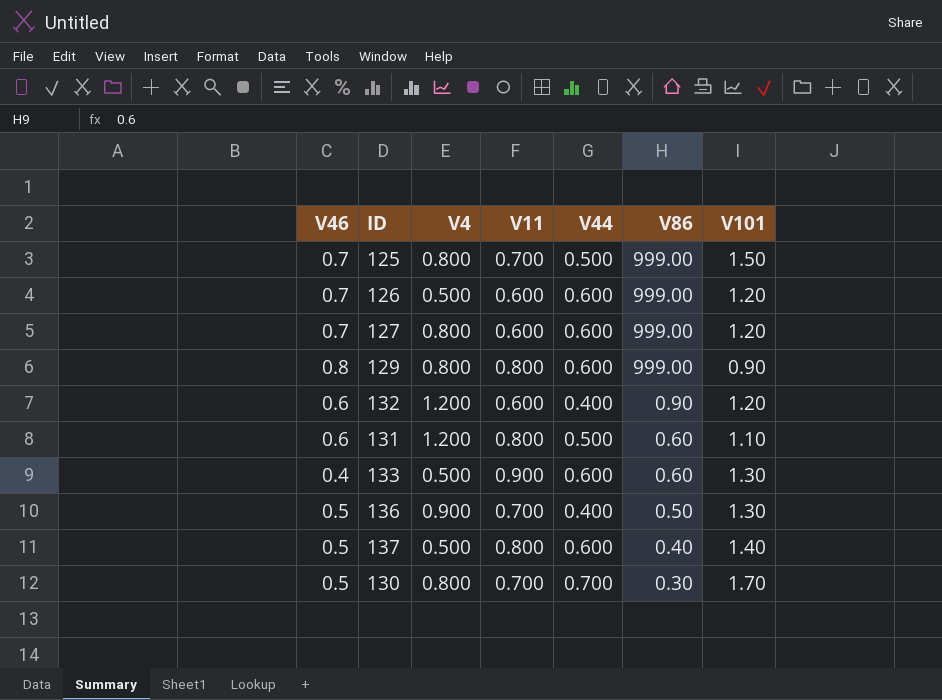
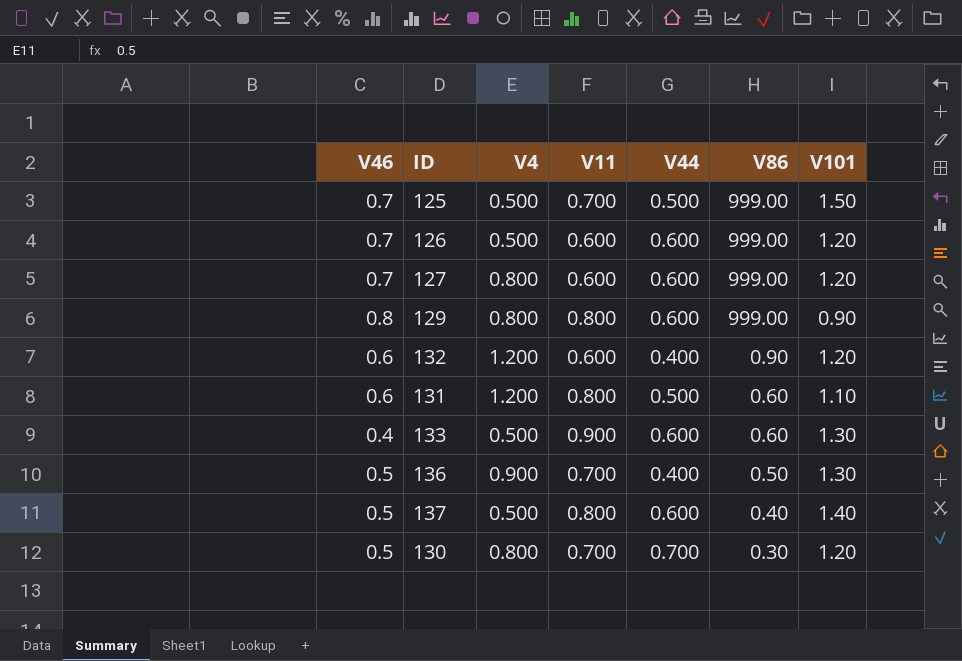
125 | V4: 0.800 -> 0.500
130 | V101: 1.70 -> 1.20

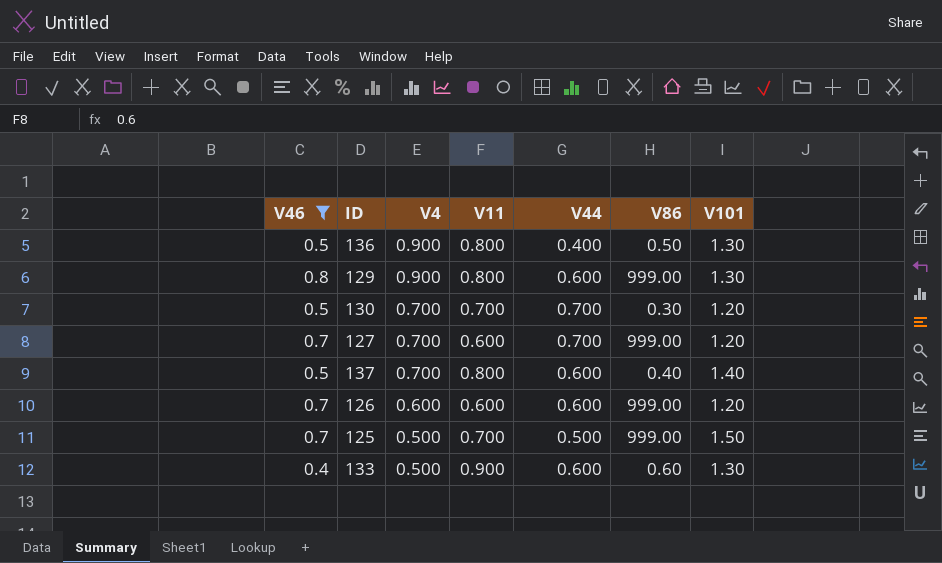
filter: none -> V46 != 0.6
row order: V86 descending -> V4 descending
136 | V11: 0.700 -> 0.800
129 | V4: 0.800 -> 0.900
129 | V101: 0.90 -> 1.30
130 | V4: 0.800 -> 0.700
127 | V4: 0.800 -> 0.700
127 | V44: 0.600 -> 0.700
137 | V4: 0.500 -> 0.700
126 | V4: 0.500 -> 0.600

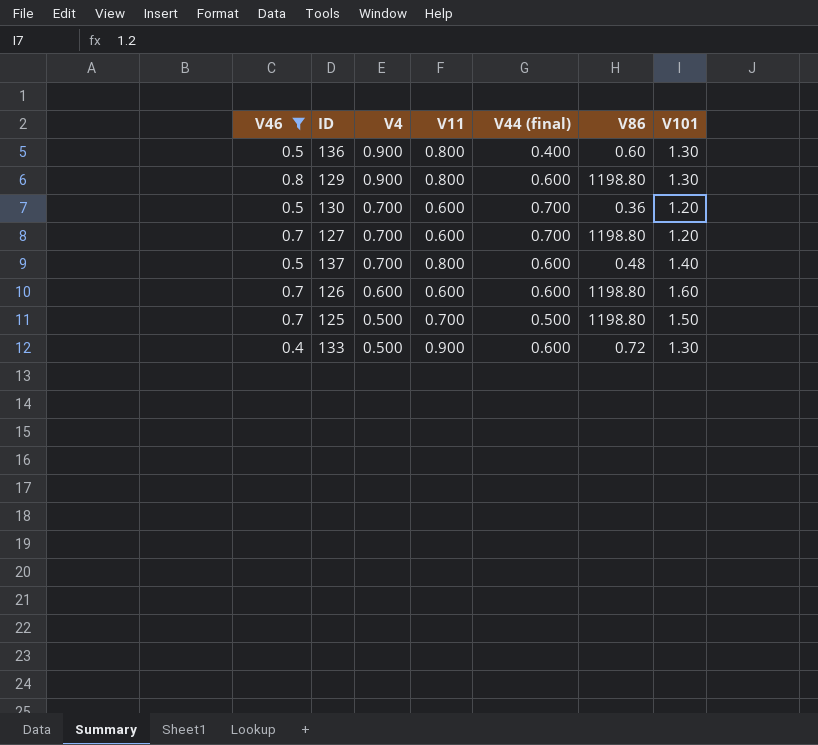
column name: V44 -> V44 (final)
136 | V86: 0.50 -> 0.60
129 | V86: 999.00 -> 1198.80
130 | V11: 0.700 -> 0.600
130 | V86: 0.30 -> 0.36
127 | V86: 999.00 -> 1198.80
137 | V86: 0.40 -> 0.48
126 | V86: 999.00 -> 1198.80
126 | V101: 1.20 -> 1.60
125 | V86: 999.00 -> 1198.80
133 | V86: 0.60 -> 0.72

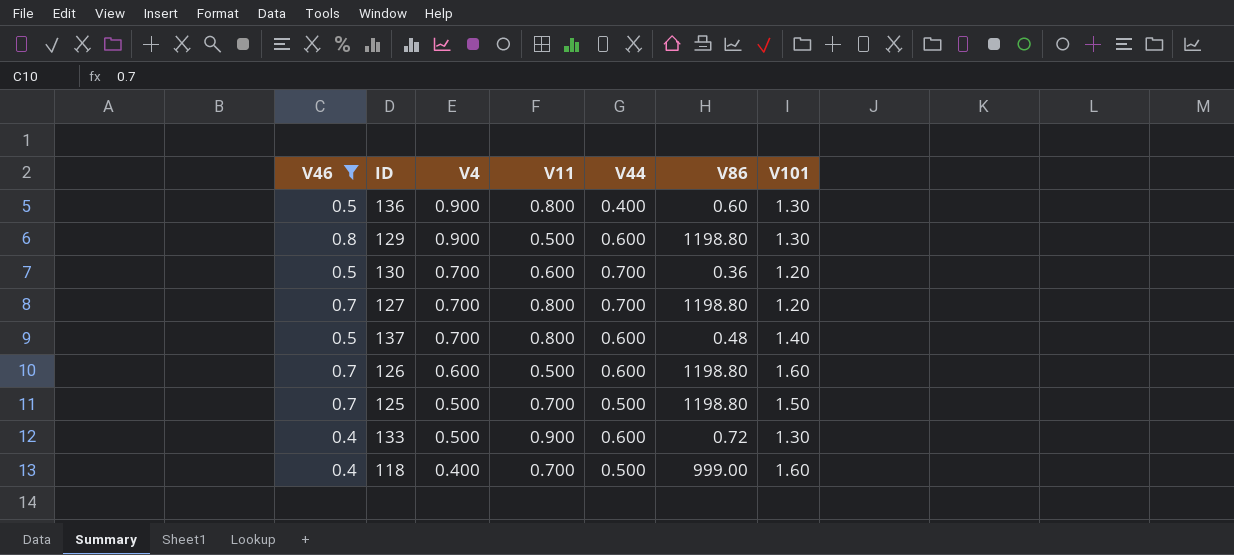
column name: V44 (final) -> V44
129 | V11: 0.800 -> 0.500
127 | V11: 0.600 -> 0.800
126 | V11: 0.600 -> 0.500
row 118: none -> 0.4 | 0.400 | 0.700 | 0.500 | 999.00 | 1.60

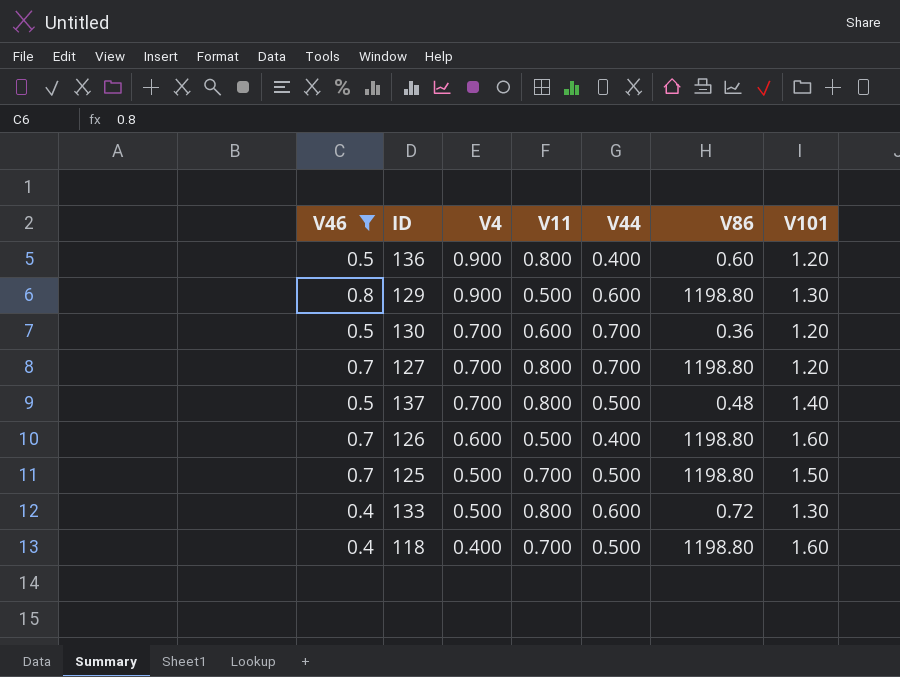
136 | V101: 1.30 -> 1.20
137 | V44: 0.600 -> 0.500
126 | V44: 0.600 -> 0.400
133 | V11: 0.900 -> 0.800
118 | V86: 999.00 -> 1198.80

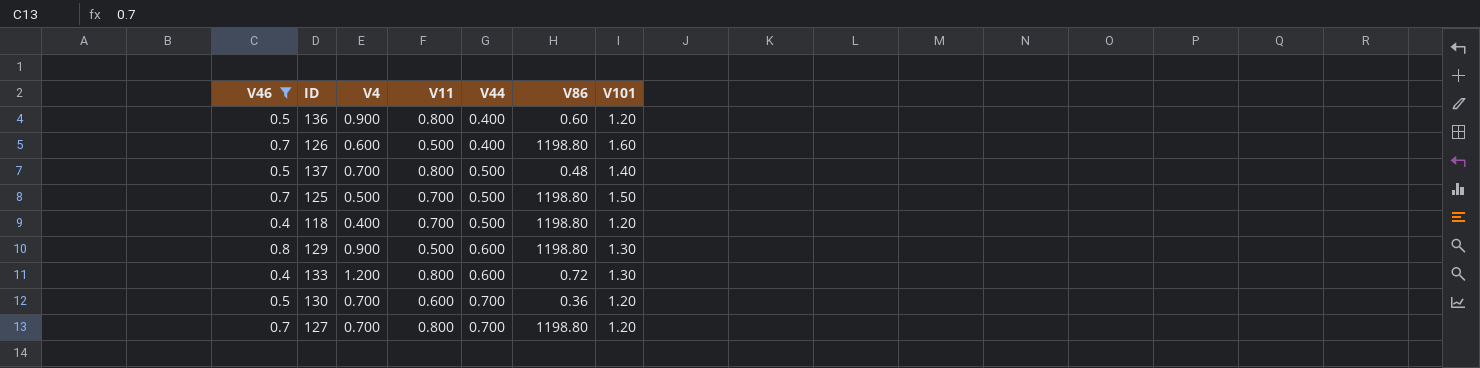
row order: V4 descending -> V44 ascending
118 | V101: 1.60 -> 1.20
133 | V4: 0.500 -> 1.200

